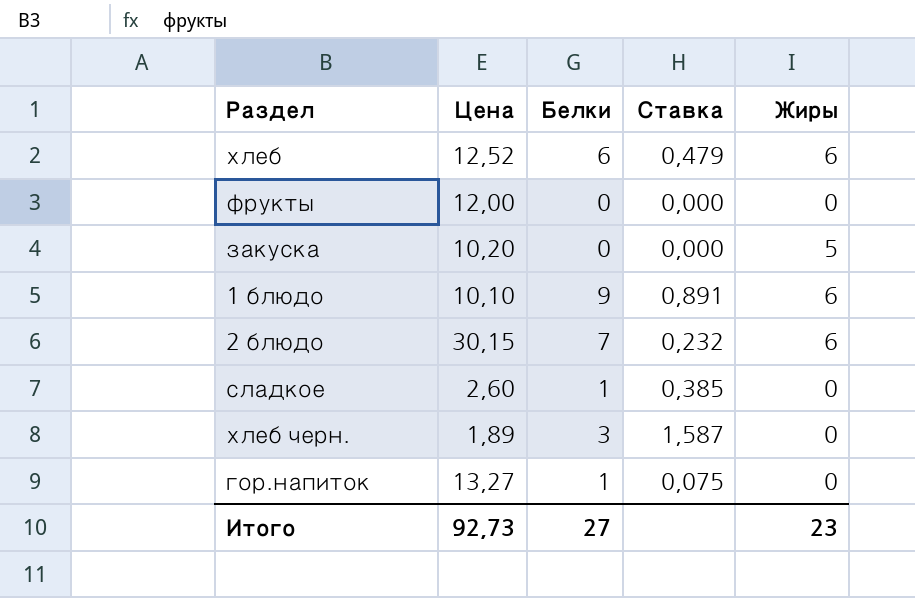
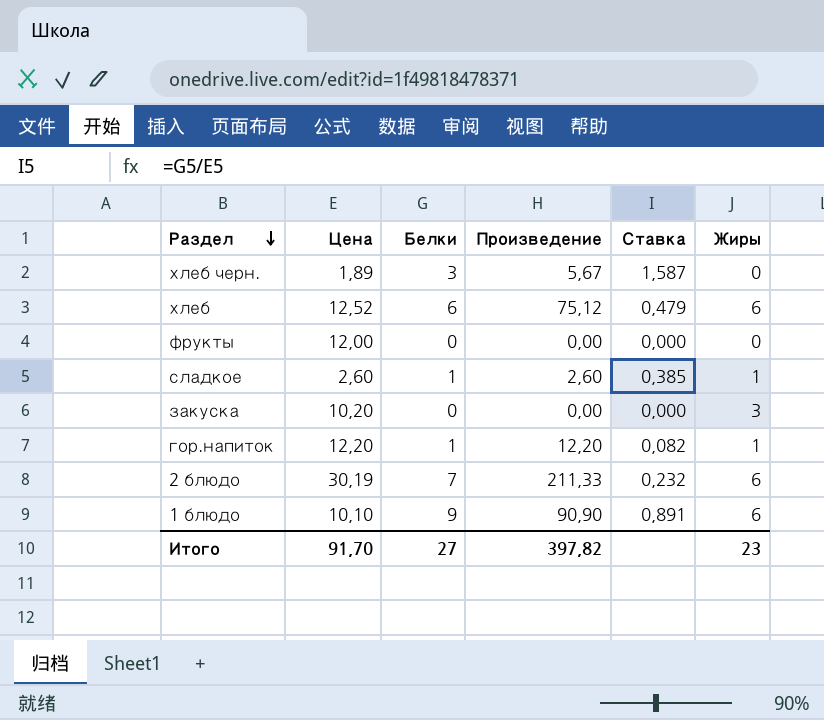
row order: none -> Раздел descending
column Произведение | formula: none -> [Цена] * [Белки]
сладкое | Жиры: 0 -> 1
закуска | Жиры: 5 -> 3
гор.напиток | Цена: 13,27 -> 12,20
гор.напиток | Ставка: 0,075 -> 0,082
гор.напиток | Жиры: 0 -> 1
2 блюдо | Цена: 30,15 -> 30,19
Итого | Цена: 92,73 -> 91,70

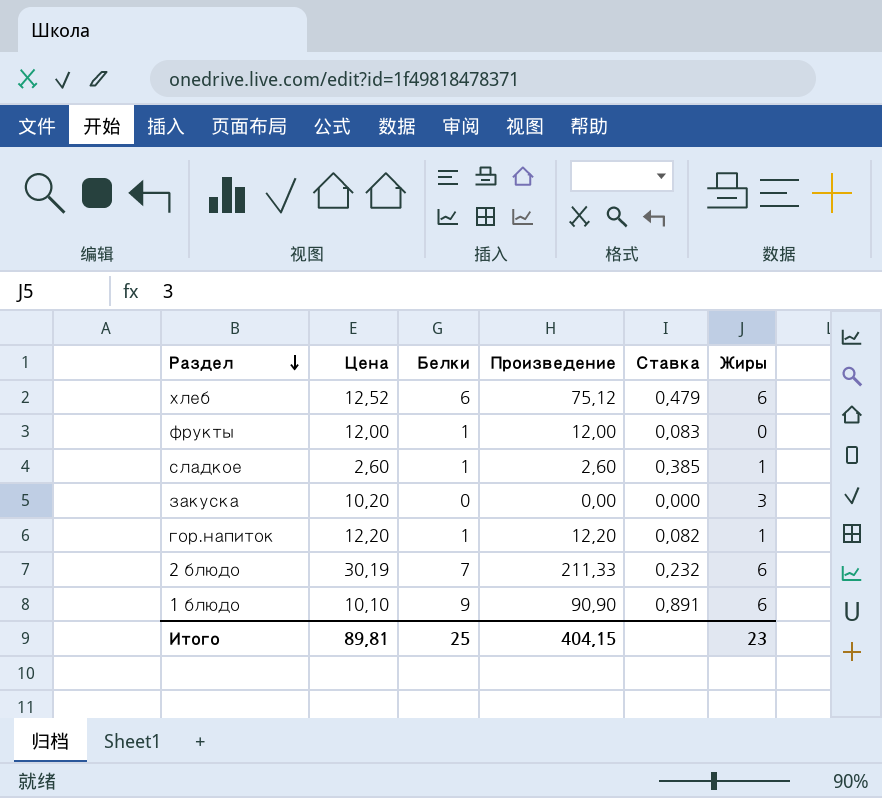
row хлеб черн.: 1,89 | 3 | 5,67 | 1,587 | 0 -> none
фрукты | Белки: 0 -> 1
фрукты | Произведение: 0,00 -> 12,00
фрукты | Ставка: 0,000 -> 0,083
Итого | Цена: 91,70 -> 89,81
Итого | Белки: 27 -> 25
Итого | Произведение: 397,82 -> 404,15

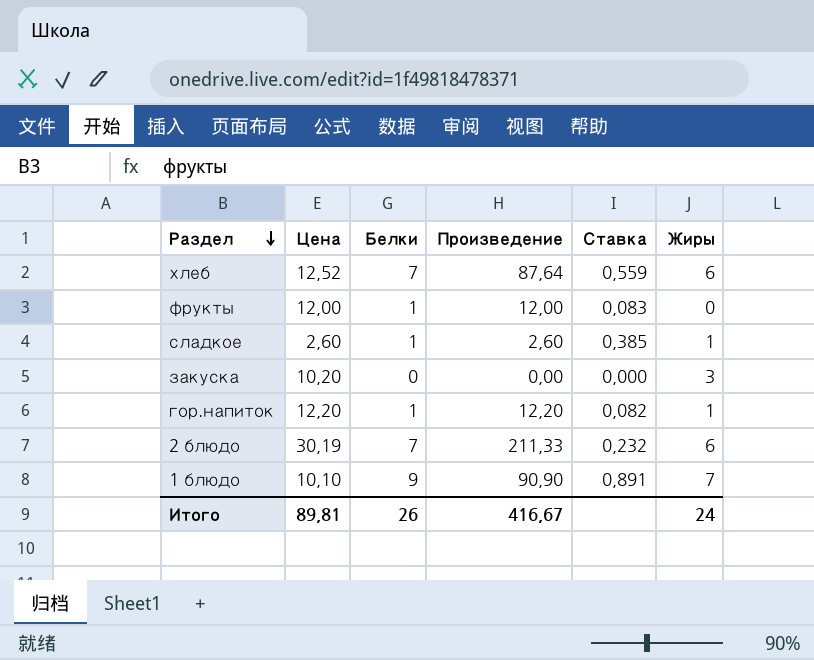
хлеб | Белки: 6 -> 7
хлеб | Произведение: 75,12 -> 87,64
хлеб | Ставка: 0,479 -> 0,559
1 блюдо | Жиры: 6 -> 7
Итого | Белки: 25 -> 26
Итого | Произведение: 404,15 -> 416,67
Итого | Жиры: 23 -> 24

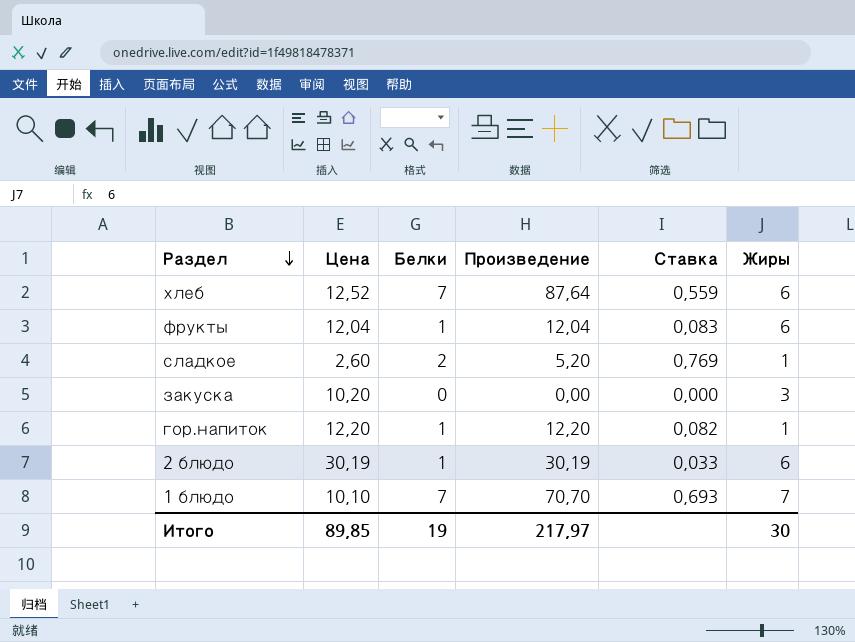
фрукты | Цена: 12,00 -> 12,04
фрукты | Произведение: 12,00 -> 12,04
фрукты | Жиры: 0 -> 6
сладкое | Белки: 1 -> 2
сладкое | Произведение: 2,60 -> 5,20
сладкое | Ставка: 0,385 -> 0,769
2 блюдо | Белки: 7 -> 1
2 блюдо | Произведение: 211,33 -> 30,19
2 блюдо | Ставка: 0,232 -> 0,033
1 блюдо | Белки: 9 -> 7
1 блюдо | Произведение: 90,90 -> 70,70
1 блюдо | Ставка: 0,891 -> 0,693
Итого | Цена: 89,81 -> 89,85
Итого | Белки: 26 -> 19
Итого | Произведение: 416,67 -> 217,97
Итого | Жиры: 24 -> 30

